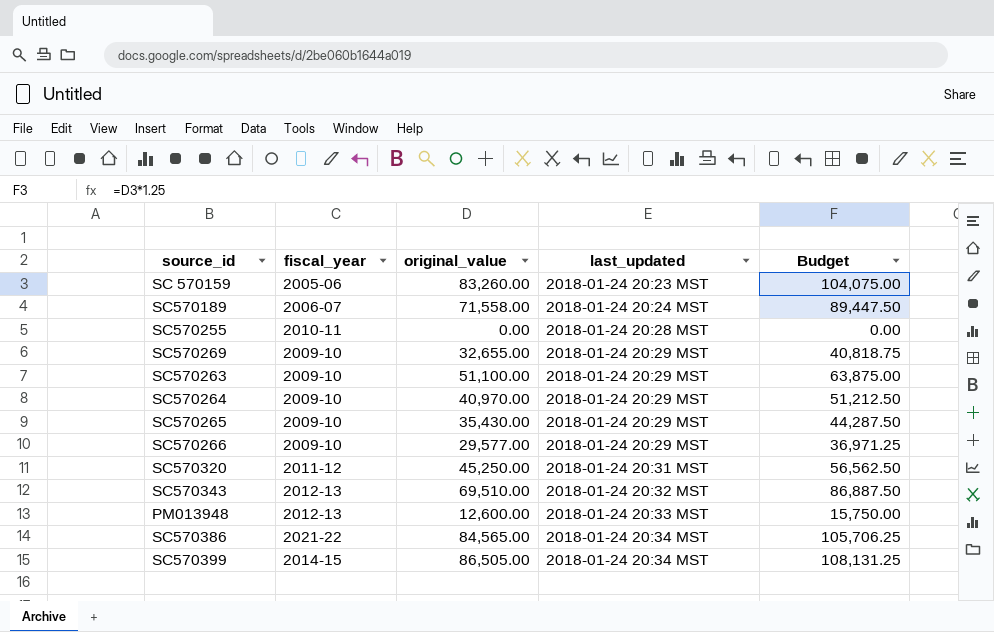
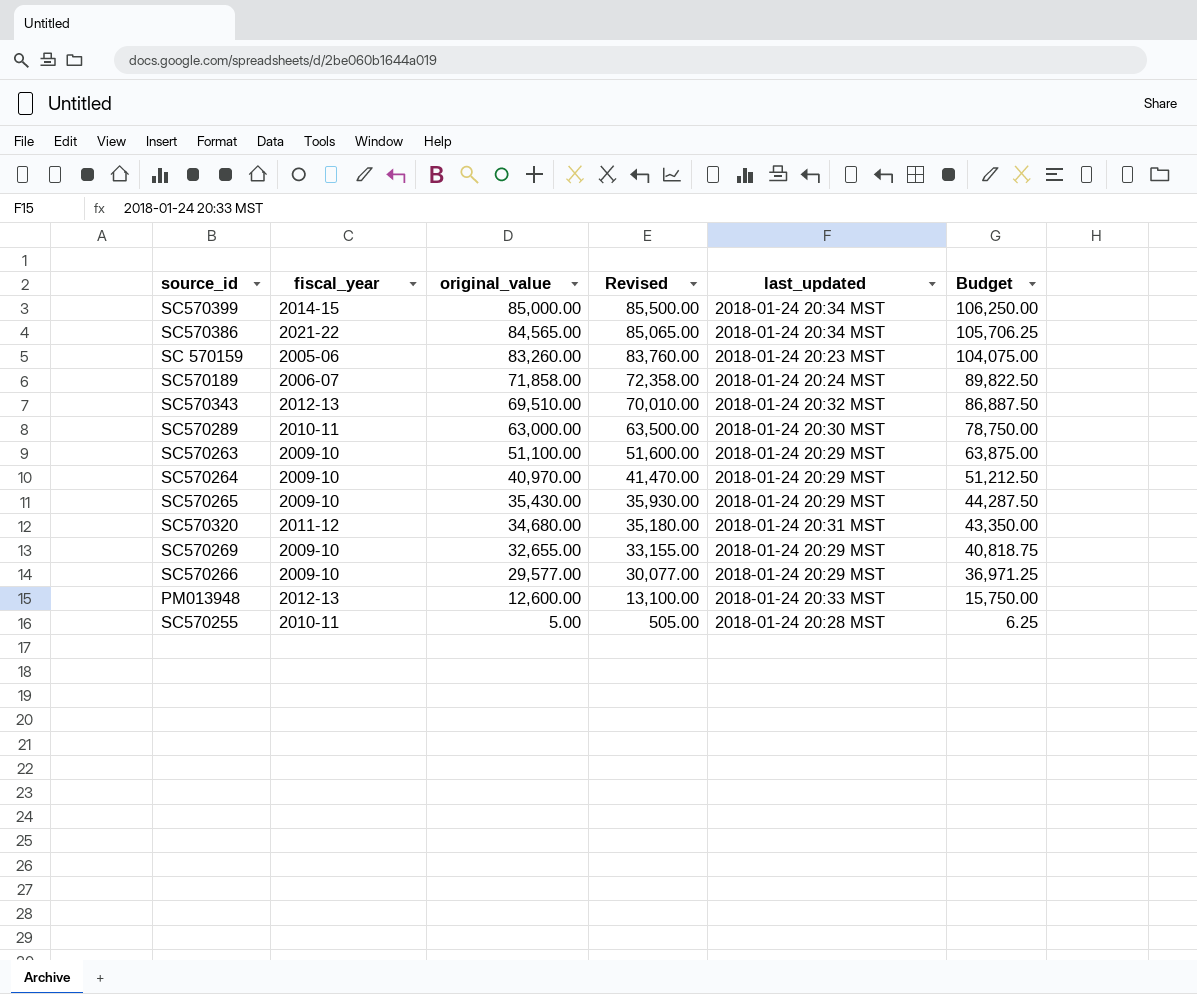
row order: last_updated ascending -> original_value descending
column Revised | formula: none -> [original_value] + 500
SC570399 | original_value: 86,505.00 -> 85,000.00
SC570399 | Budget: 108,131.25 -> 106,250.00
SC570189 | original_value: 71,558.00 -> 71,858.00
SC570189 | Budget: 89,447.50 -> 89,822.50
row SC570289: none -> 2010-11 | 63,000.00 | 63,500.00 | 2018-01-24 20:30 MST | 78,750.00
SC570320 | original_value: 45,250.00 -> 34,680.00
SC570320 | Budget: 56,562.50 -> 43,350.00
SC570255 | original_value: 0.00 -> 5.00
SC570255 | Budget: 0.00 -> 6.25

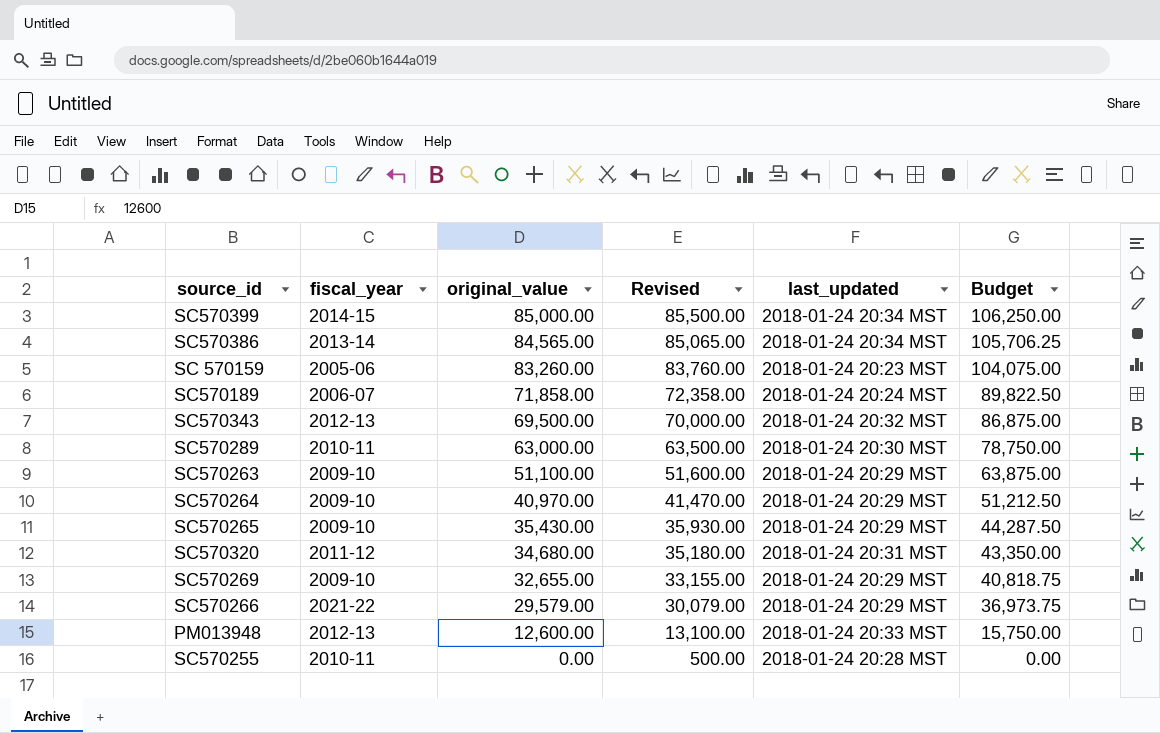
SC570386 | fiscal_year: 2021-22 -> 2013-14
SC570343 | original_value: 69,510.00 -> 69,500.00
SC570343 | Revised: 70,010.00 -> 70,000.00
SC570343 | Budget: 86,887.50 -> 86,875.00
SC570266 | fiscal_year: 2009-10 -> 2021-22
SC570266 | original_value: 29,577.00 -> 29,579.00
SC570266 | Revised: 30,077.00 -> 30,079.00
SC570266 | Budget: 36,971.25 -> 36,973.75
SC570255 | original_value: 5.00 -> 0.00
SC570255 | Revised: 505.00 -> 500.00
SC570255 | Budget: 6.25 -> 0.00

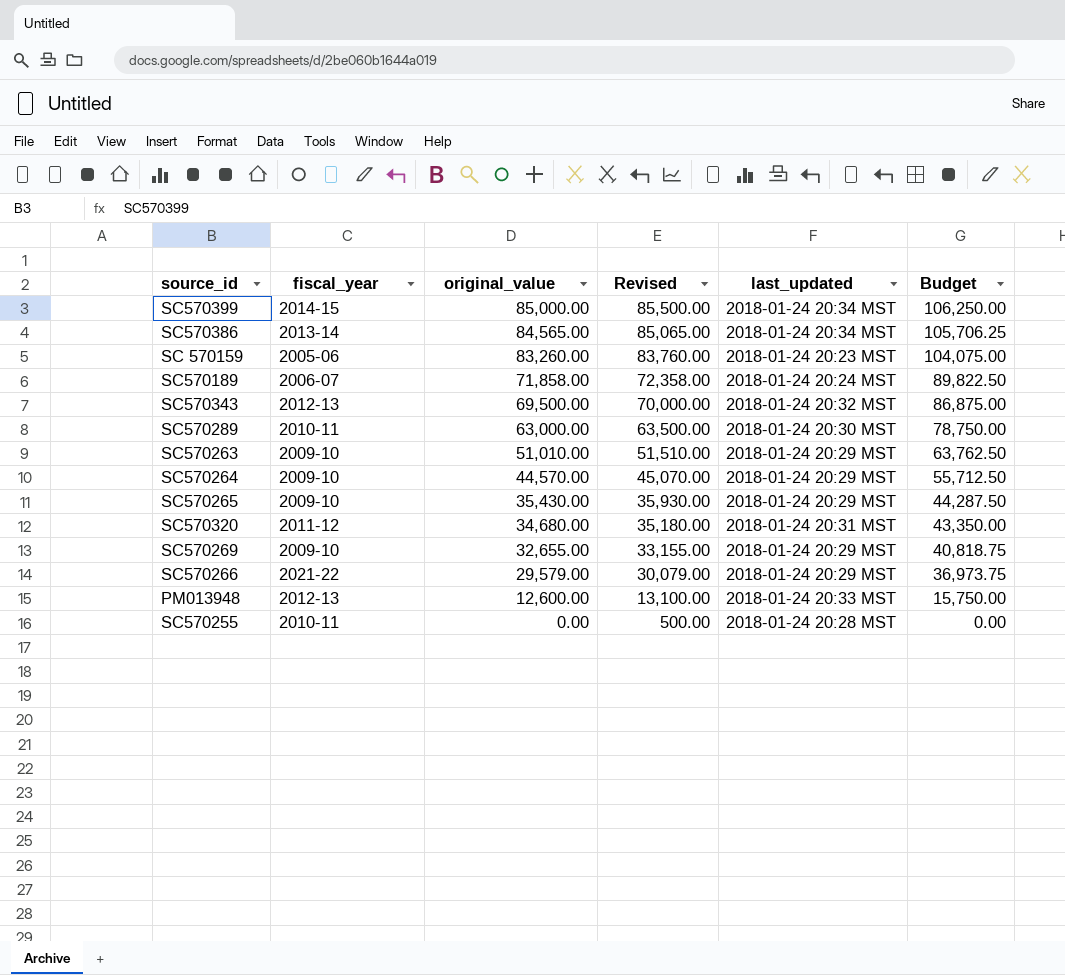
SC570263 | original_value: 51,100.00 -> 51,010.00
SC570263 | Revised: 51,600.00 -> 51,510.00
SC570263 | Budget: 63,875.00 -> 63,762.50
SC570264 | original_value: 40,970.00 -> 44,570.00
SC570264 | Revised: 41,470.00 -> 45,070.00
SC570264 | Budget: 51,212.50 -> 55,712.50

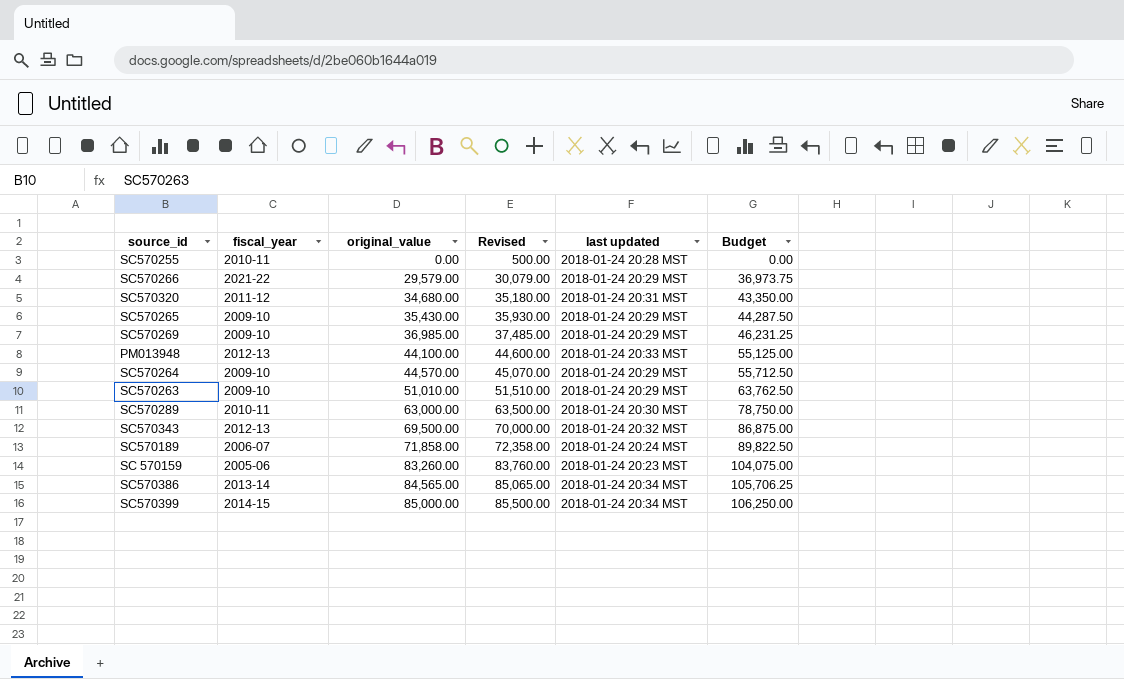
row order: original_value descending -> original_value ascending
column name: last_updated -> last updated
SC570269 | original_value: 32,655.00 -> 36,985.00
SC570269 | Revised: 33,155.00 -> 37,485.00
SC570269 | Budget: 40,818.75 -> 46,231.25
PM013948 | original_value: 12,600.00 -> 44,100.00
PM013948 | Revised: 13,100.00 -> 44,600.00
PM013948 | Budget: 15,750.00 -> 55,125.00

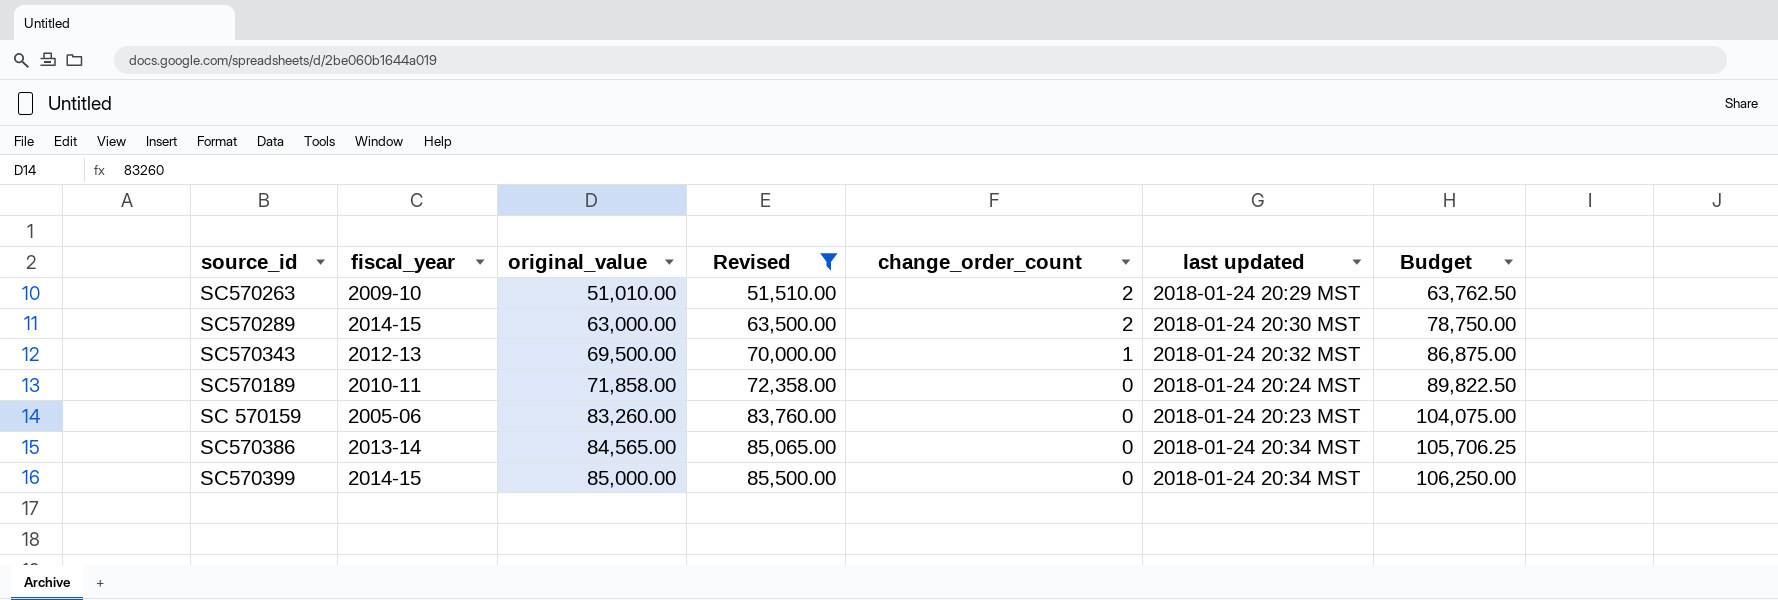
filter: none -> Revised >= 51,510.00
column change_order_count | position: none -> 5
SC570289 | fiscal_year: 2010-11 -> 2014-15
SC570189 | fiscal_year: 2006-07 -> 2010-11

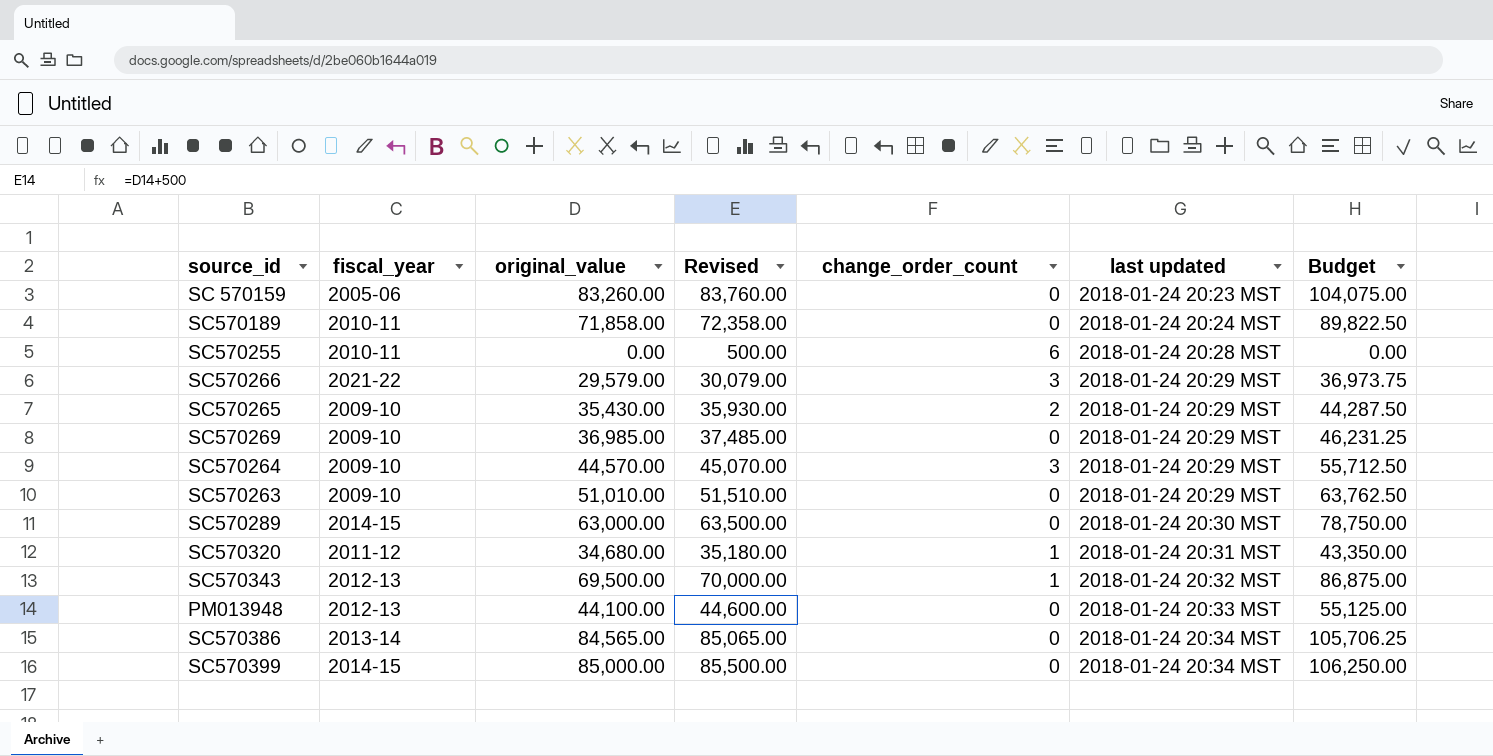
filter: Revised >= 51,510.00 -> none
row order: original_value ascending -> last updated ascending
SC570263 | change_order_count: 2 -> 0
SC570289 | change_order_count: 2 -> 0

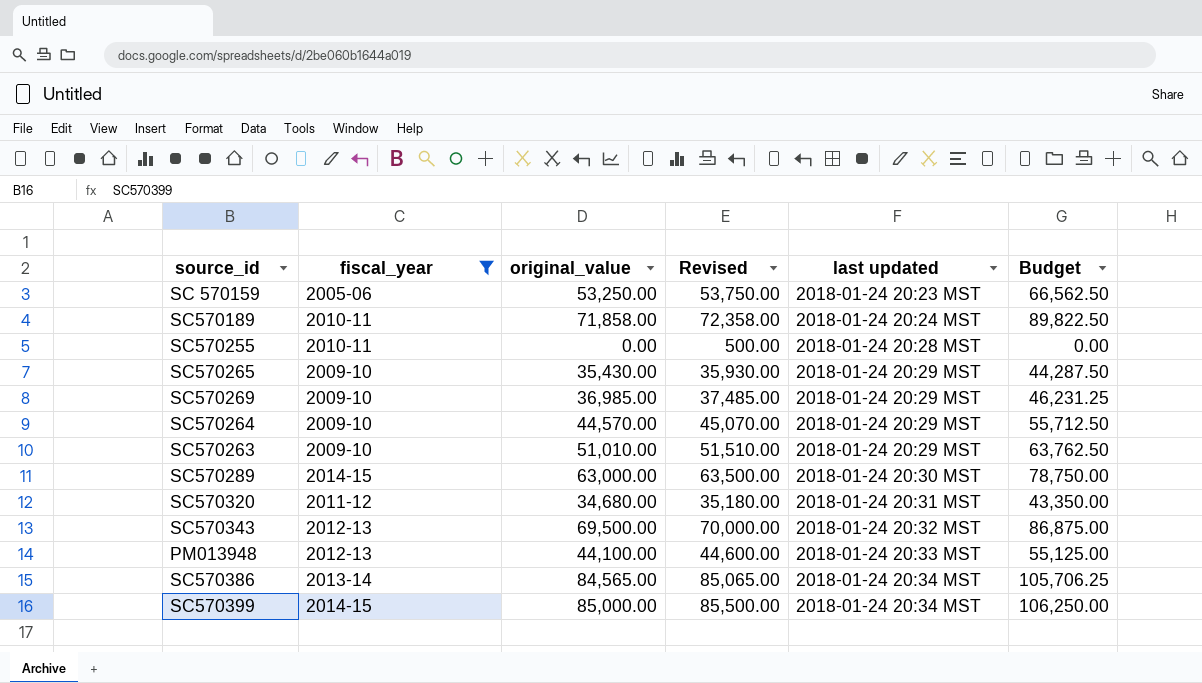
filter: none -> fiscal_year != 2021-22
column change_order_count | position: 5 -> none
SC 570159 | original_value: 83,260.00 -> 53,250.00
SC 570159 | Revised: 83,760.00 -> 53,750.00
SC 570159 | Budget: 104,075.00 -> 66,562.50

